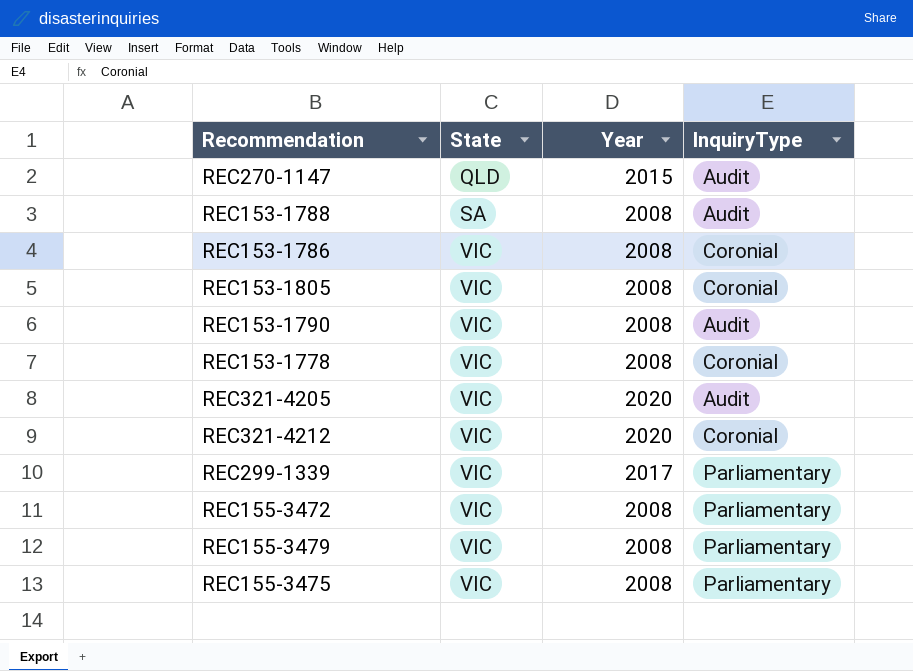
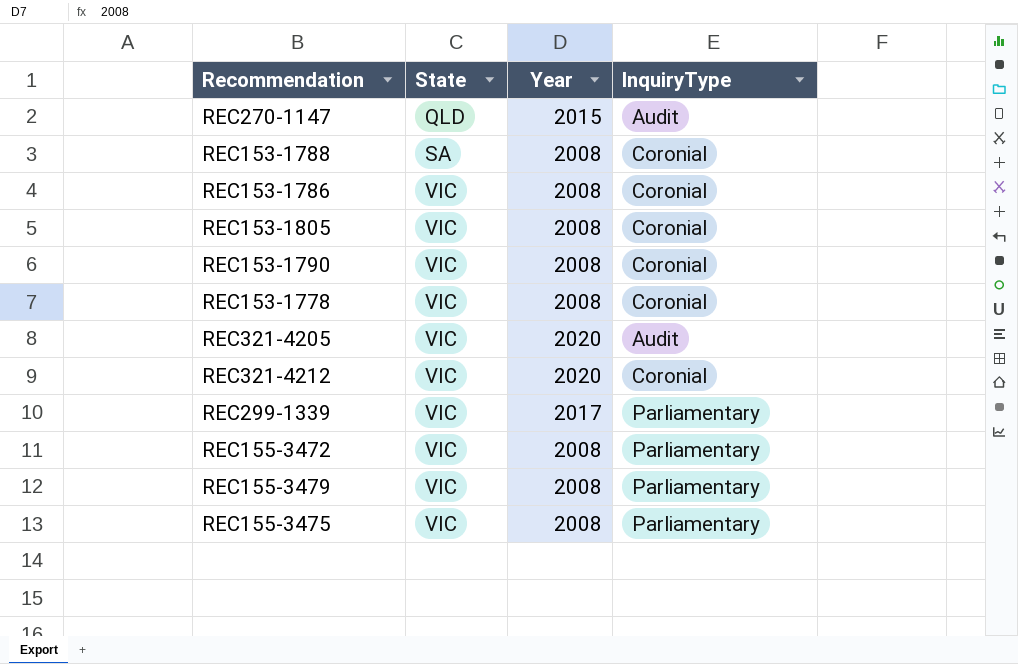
REC153-1788 | InquiryType: Audit -> Coronial
REC153-1790 | InquiryType: Audit -> Coronial

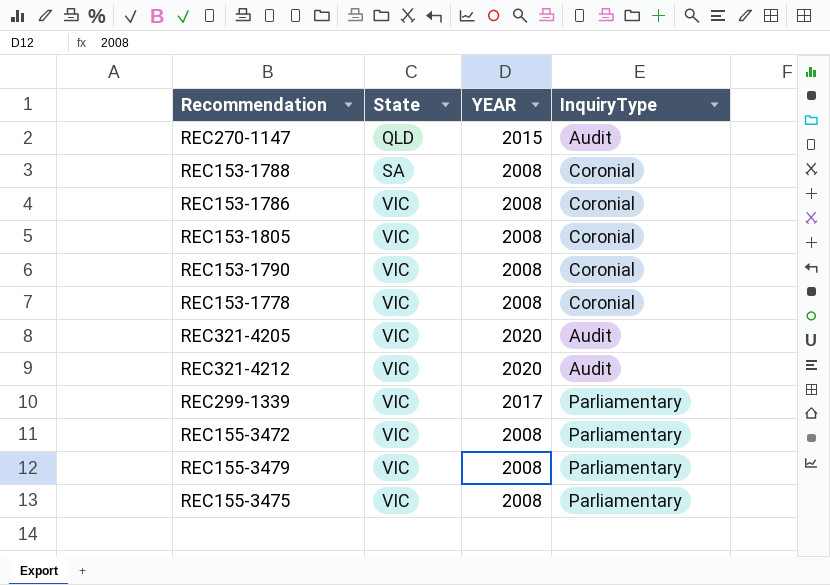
column name: Year -> YEAR
REC321-4212 | InquiryType: Coronial -> Audit

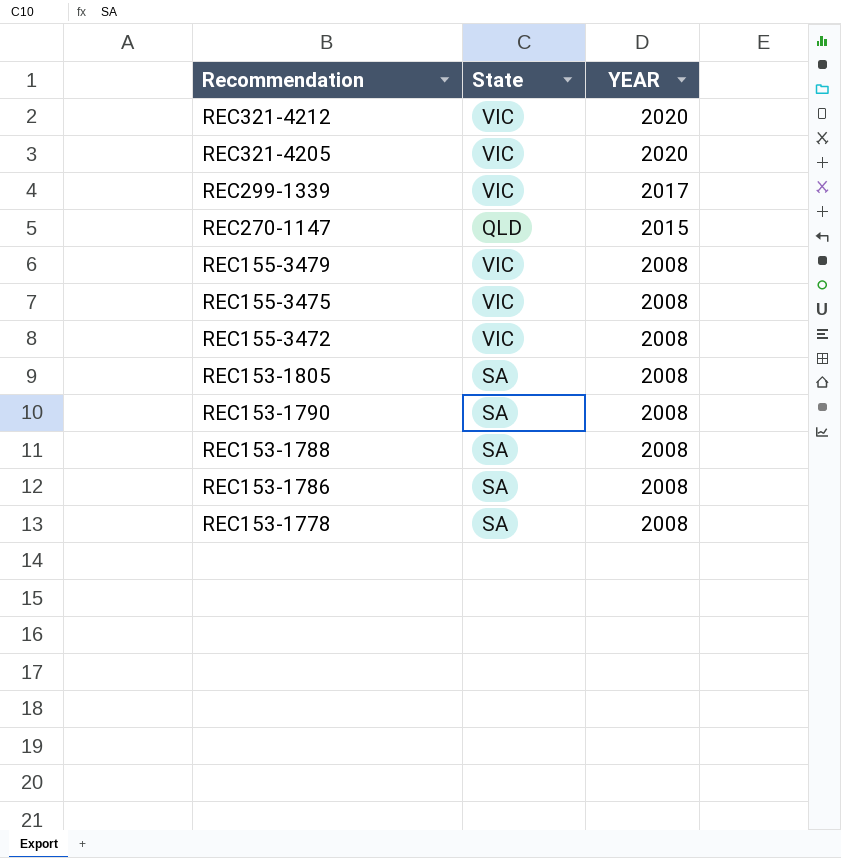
row order: State ascending -> Recommendation descending
column InquiryType | position: 4 -> none
REC153-1805 | State: VIC -> SA
REC153-1790 | State: VIC -> SA
REC153-1786 | State: VIC -> SA
REC153-1778 | State: VIC -> SA

